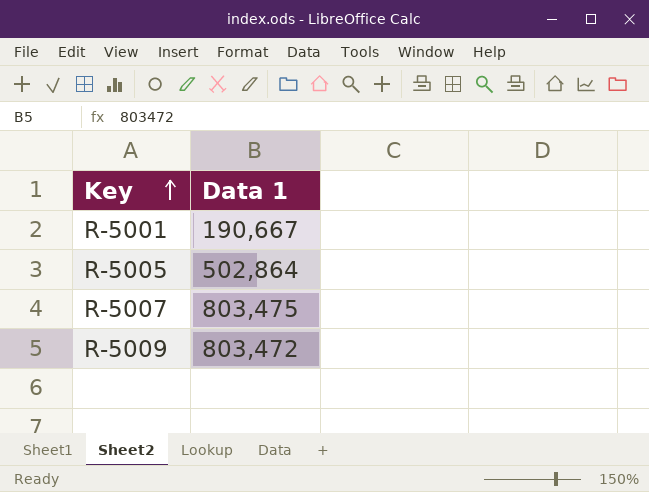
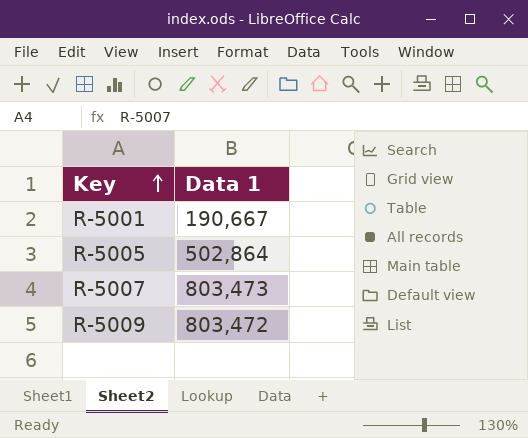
R-5007 | Data 1: 803,475 -> 803,473

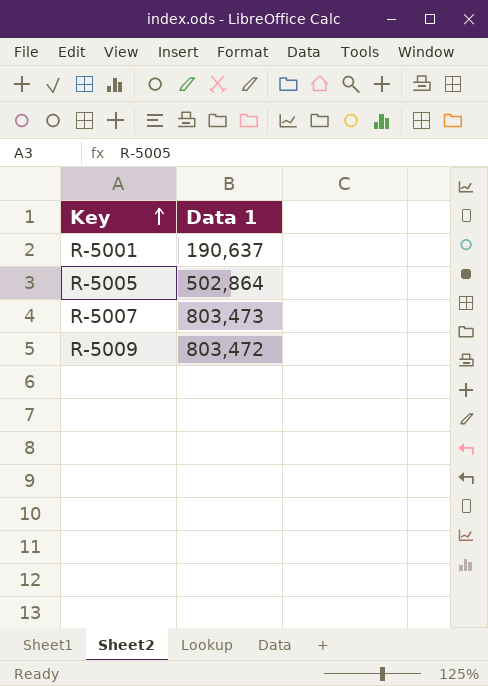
R-5001 | Data 1: 190,667 -> 190,637

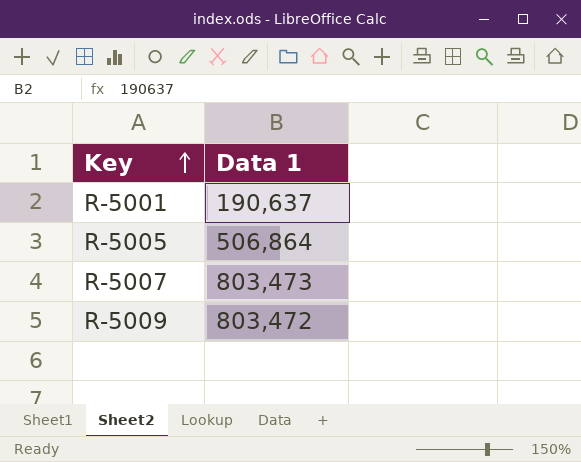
R-5005 | Data 1: 502,864 -> 506,864

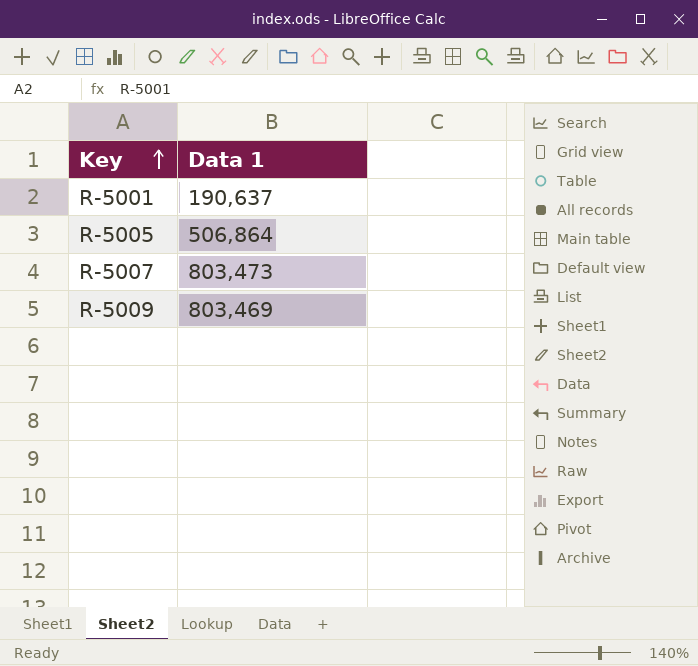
R-5009 | Data 1: 803,472 -> 803,469

